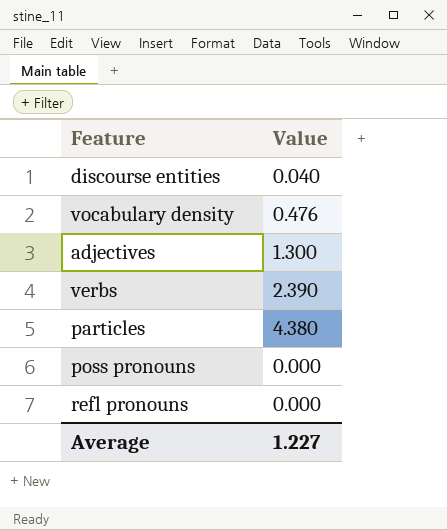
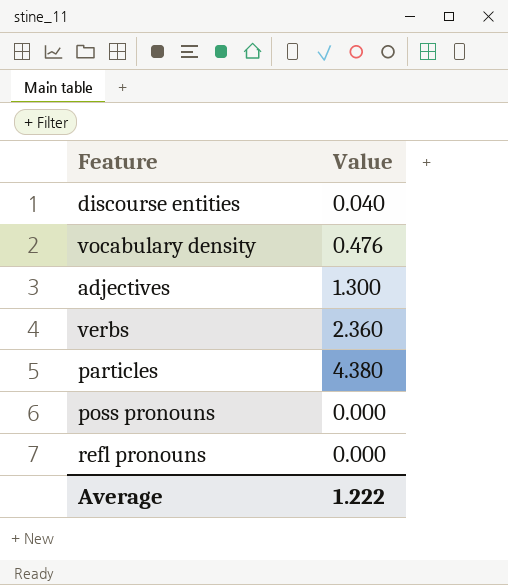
verbs | Value: 2.390 -> 2.360
Average | Value: 1.227 -> 1.222

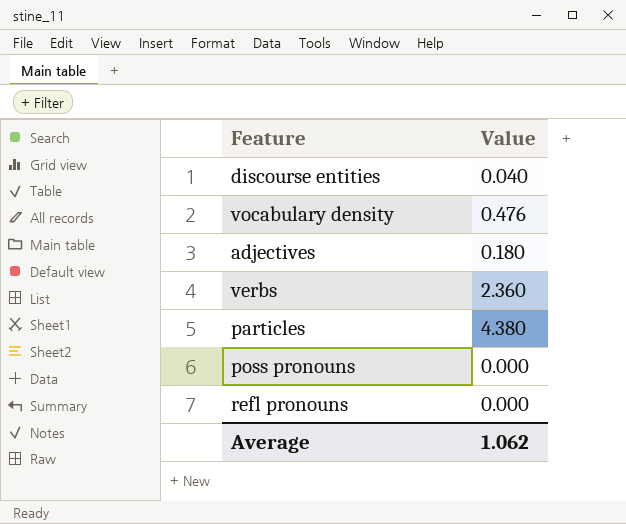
adjectives | Value: 1.300 -> 0.180
Average | Value: 1.222 -> 1.062

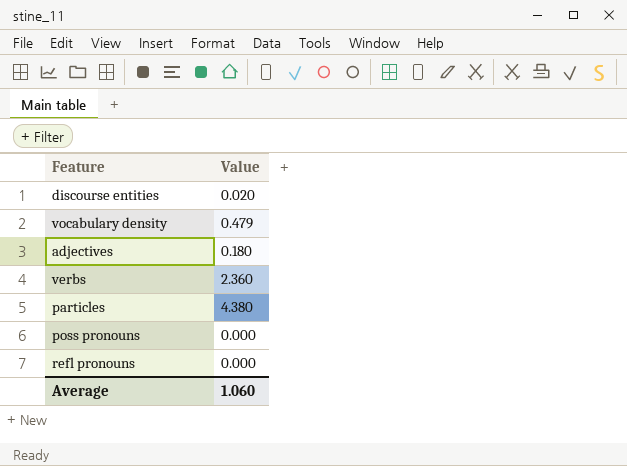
discourse entities | Value: 0.040 -> 0.020
vocabulary density | Value: 0.476 -> 0.479
Average | Value: 1.062 -> 1.060

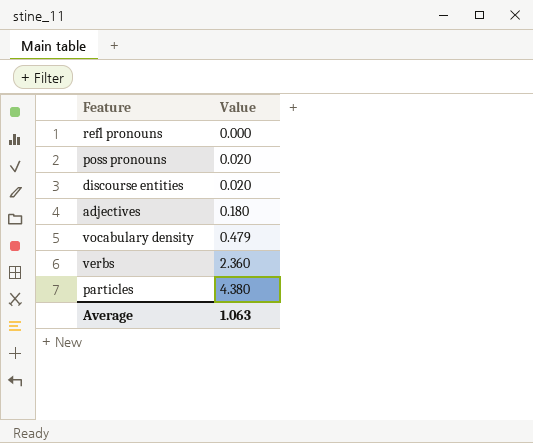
row order: none -> Value ascending
poss pronouns | Value: 0.000 -> 0.020
Average | Value: 1.060 -> 1.063

